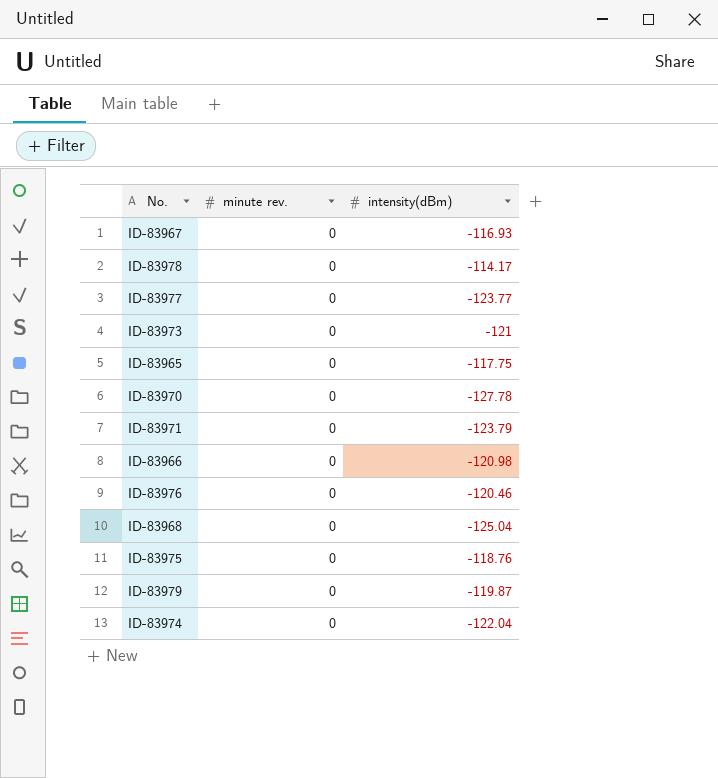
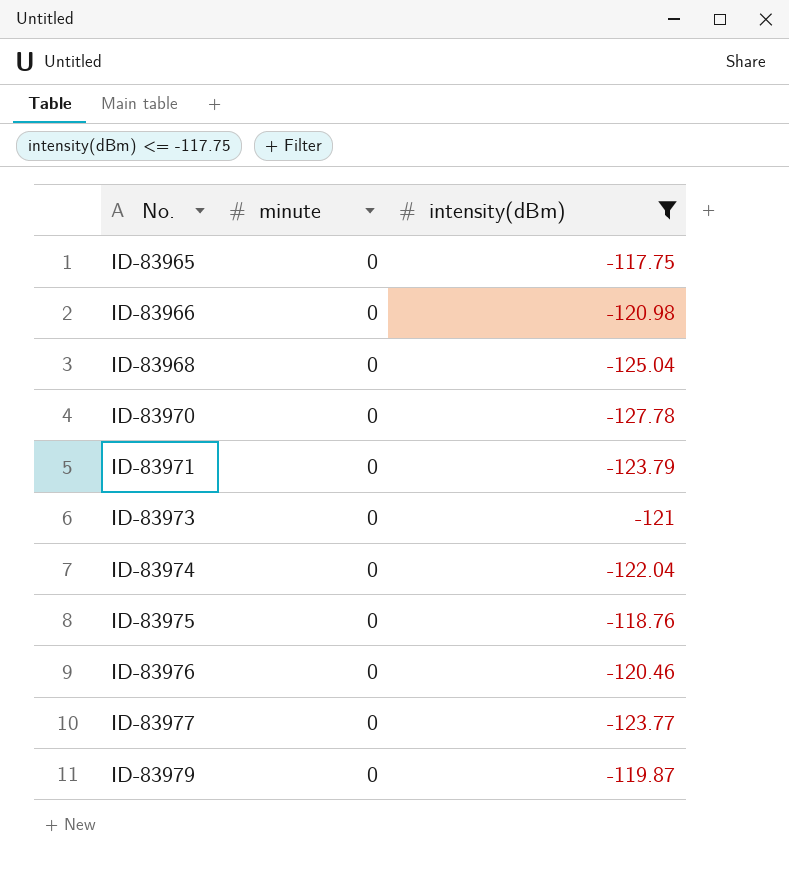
filter: none -> intensity(dBm) <= -117.75
row order: none -> No. ascending
column name: minute rev. -> minute

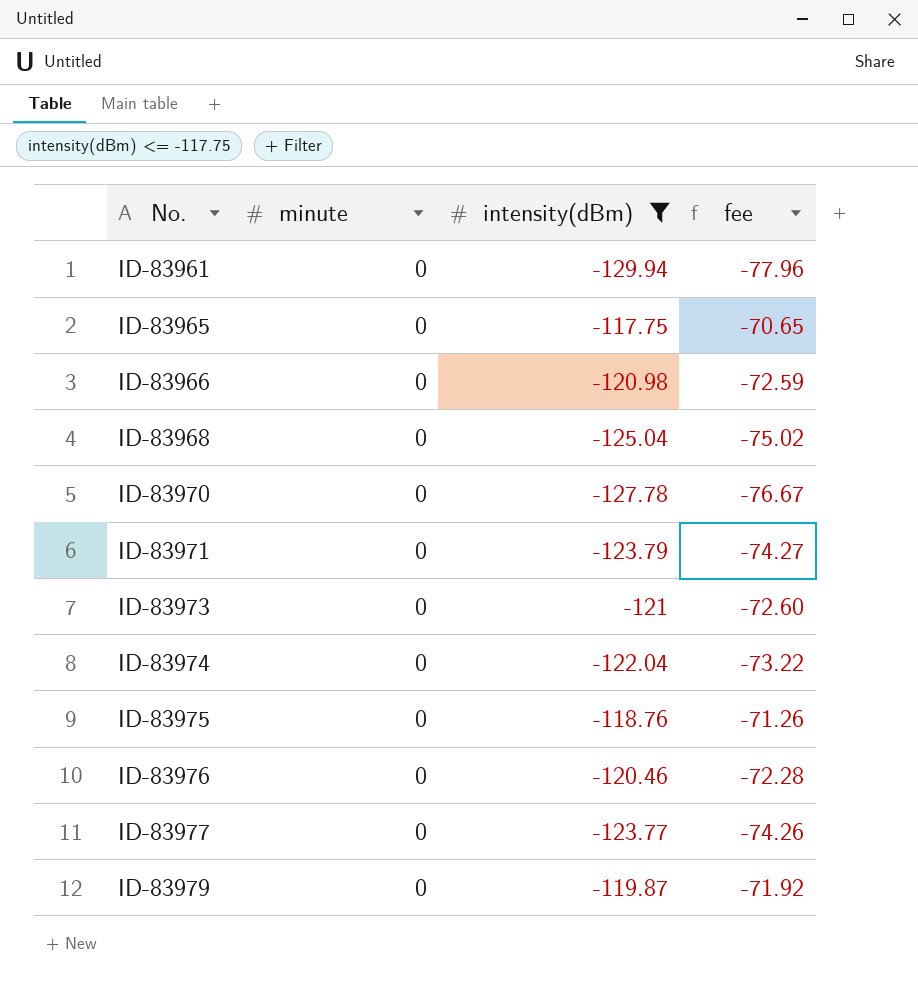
column fee | formula: none -> [intensity(dBm)] * 0.6
row ID-83961: none -> 0 | -129.94 | -77.96

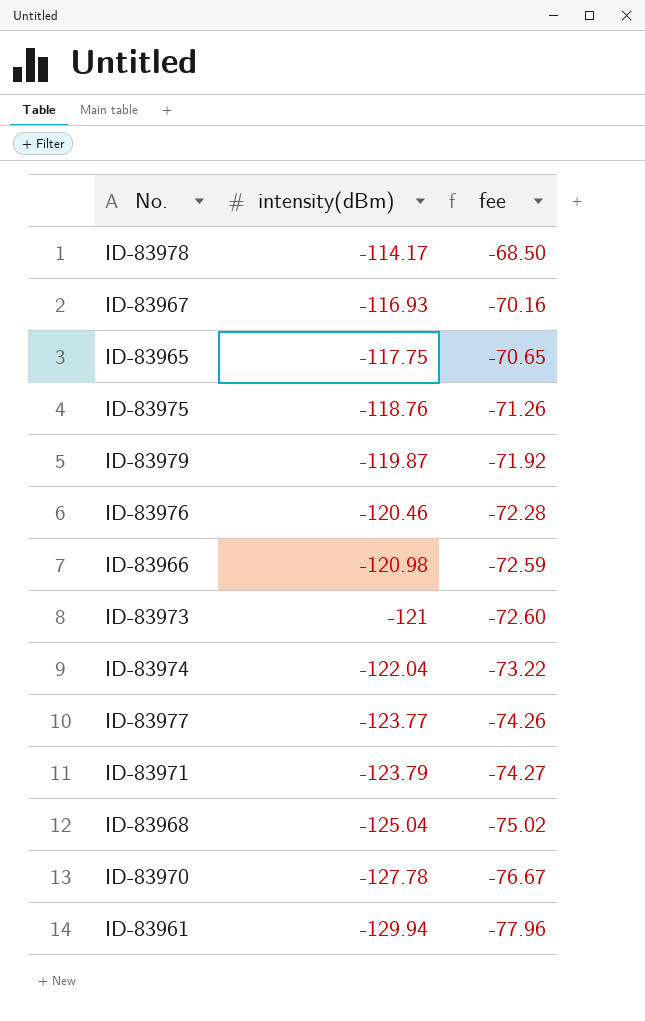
filter: intensity(dBm) <= -117.75 -> none
row order: No. ascending -> intensity(dBm) descending
column minute | position: 2 -> none

